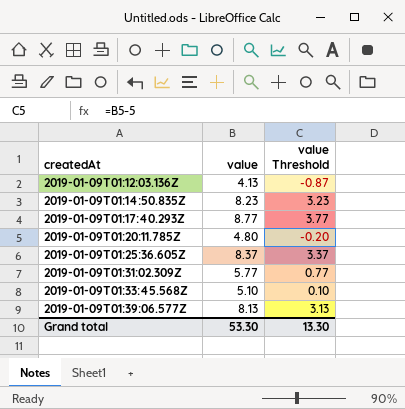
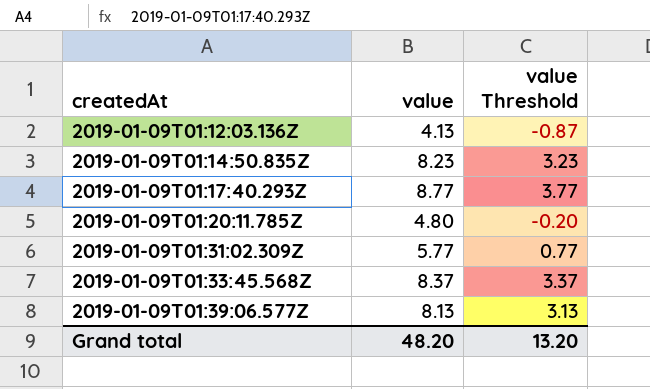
row 2019-01-09T01:25:36.605Z: 8.37 | 3.37 -> none
2019-01-09T01:33:45.568Z | value: 5.10 -> 8.37
2019-01-09T01:33:45.568Z | value Threshold: 0.10 -> 3.37
Grand total | value: 53.30 -> 48.20
Grand total | value Threshold: 13.30 -> 13.20

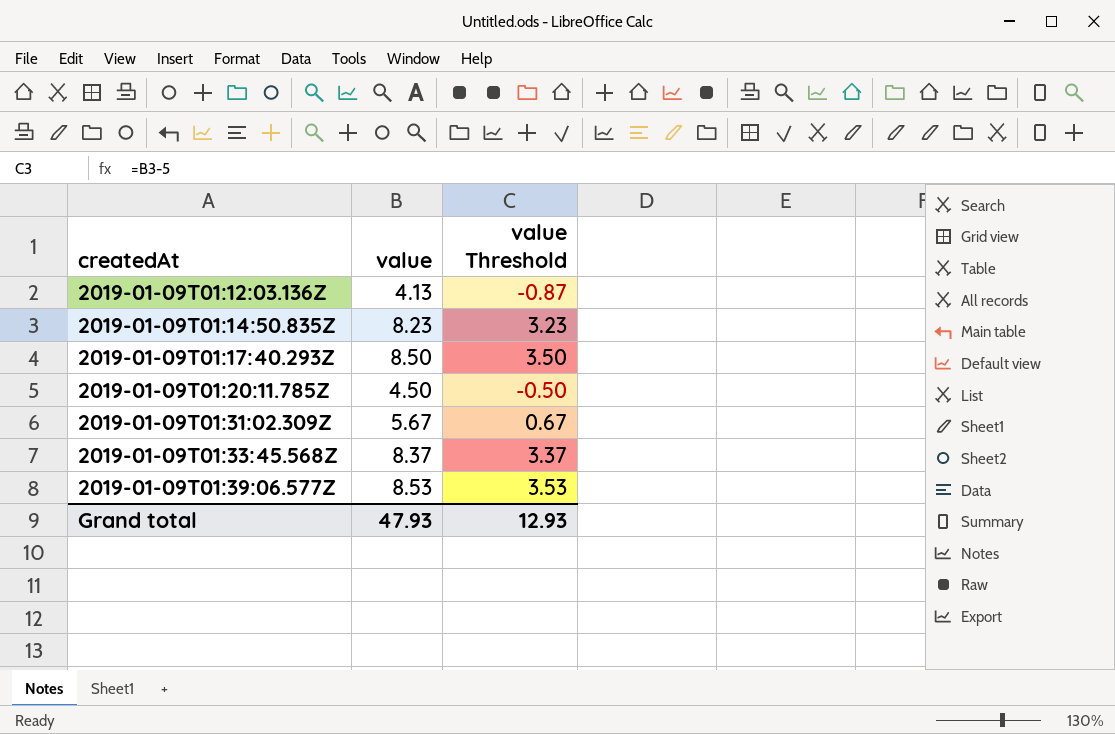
2019-01-09T01:17:40.293Z | value: 8.77 -> 8.50
2019-01-09T01:17:40.293Z | value Threshold: 3.77 -> 3.50
2019-01-09T01:20:11.785Z | value: 4.80 -> 4.50
2019-01-09T01:20:11.785Z | value Threshold: -0.20 -> -0.50
2019-01-09T01:31:02.309Z | value: 5.77 -> 5.67
2019-01-09T01:31:02.309Z | value Threshold: 0.77 -> 0.67
2019-01-09T01:39:06.577Z | value: 8.13 -> 8.53
2019-01-09T01:39:06.577Z | value Threshold: 3.13 -> 3.53
Grand total | value: 48.20 -> 47.93
Grand total | value Threshold: 13.20 -> 12.93

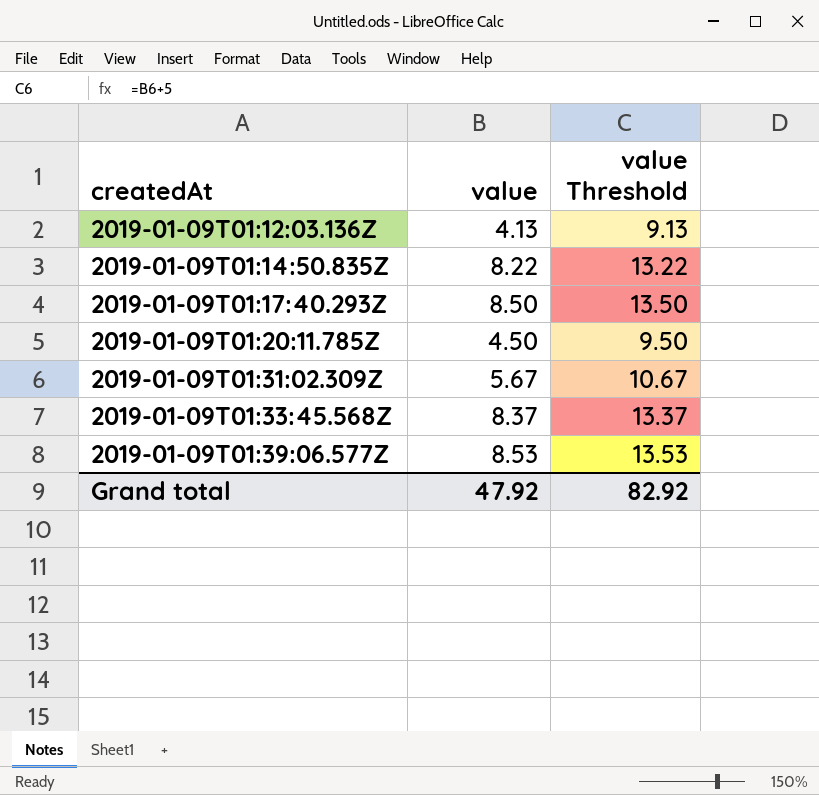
column value Threshold | formula: [value] - 5 -> [value] + 5
2019-01-09T01:14:50.835Z | value: 8.23 -> 8.22
Grand total | value: 47.93 -> 47.92
Grand total | value Threshold: 12.93 -> 82.92

